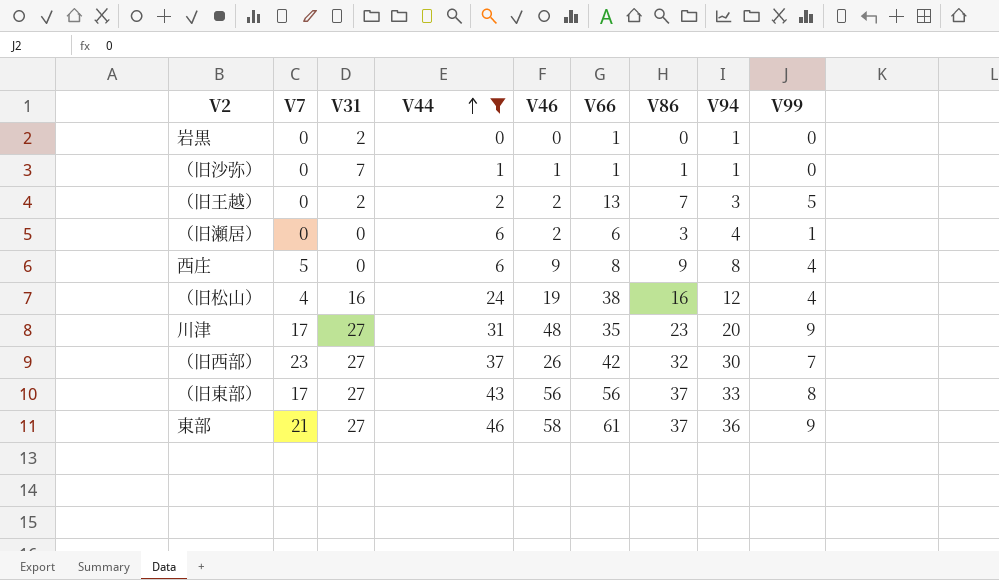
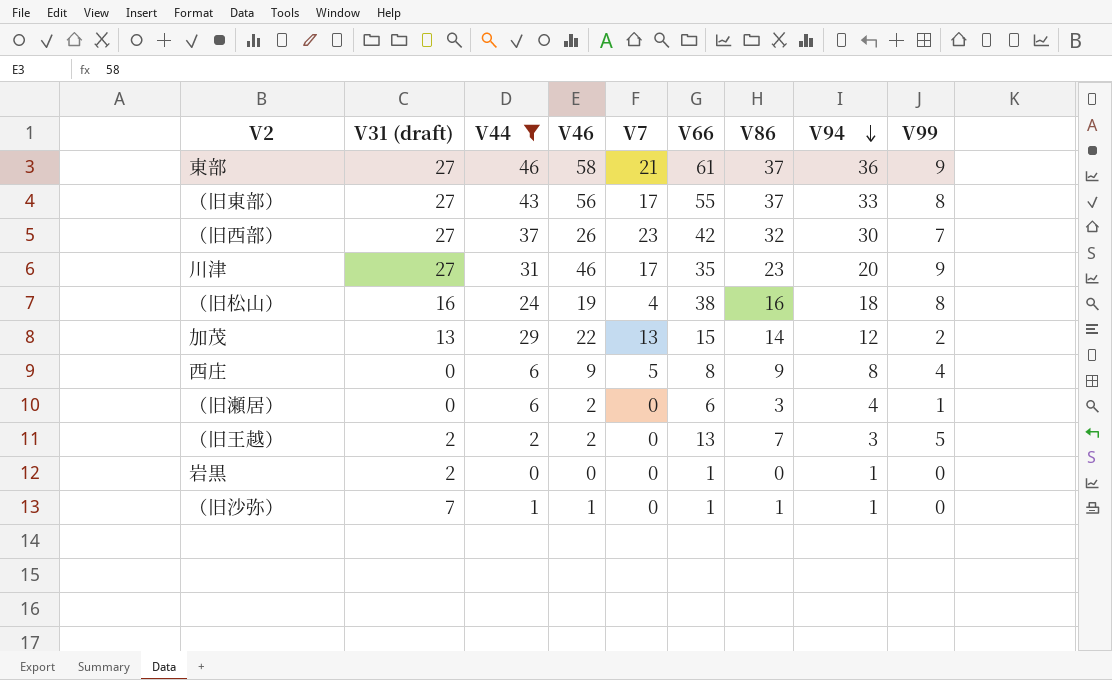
row order: V44 ascending -> V94 descending
column name: V31 -> V31 (draft)
column V7 | position: 2 -> 5
（旧東部） | V66: 56 -> 55
川津 | V46: 48 -> 46
（旧松山） | V94: 12 -> 18
（旧松山） | V99: 4 -> 8
row 加茂: none -> 13 | 29 | 22 | 13 | 15 | 14 | 12 | 2

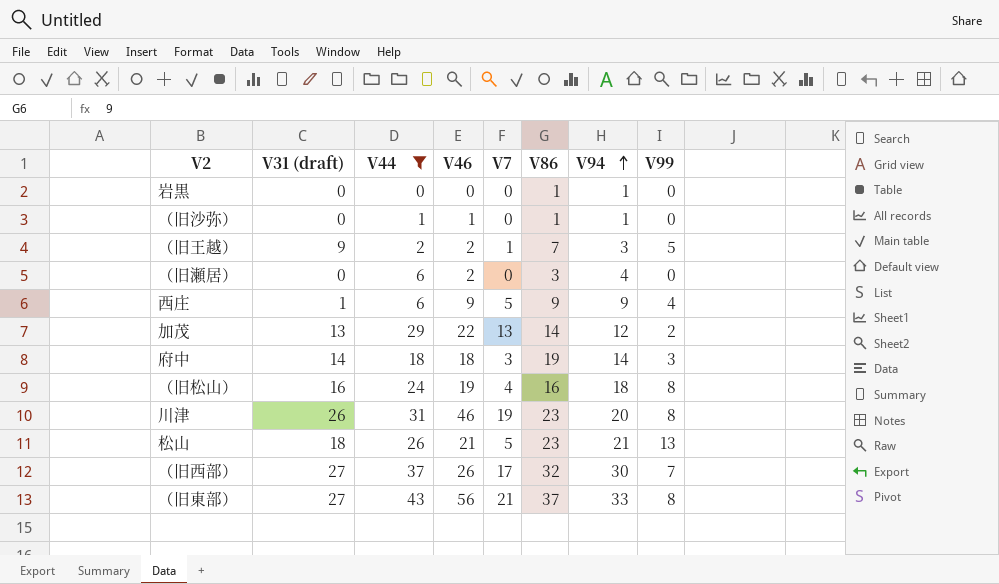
row order: V94 descending -> V94 ascending
column V66 | position: 6 -> none
row 東部: 27 | 46 | 58 | 21 | 61 | 37 | 36 | 9 -> none
岩黒 | V31 (draft): 2 -> 0
岩黒 | V86: 0 -> 1
（旧沙弥） | V31 (draft): 7 -> 0
（旧王越） | V31 (draft): 2 -> 9
（旧王越） | V7: 0 -> 1
（旧瀬居） | V99: 1 -> 0
西庄 | V31 (draft): 0 -> 1
西庄 | V94: 8 -> 9
row 府中: none -> 14 | 18 | 18 | 3 | 19 | 14 | 3
川津 | V31 (draft): 27 -> 26
川津 | V7: 17 -> 19
川津 | V99: 9 -> 8
row 松山: none -> 18 | 26 | 21 | 5 | 23 | 21 | 13
（旧西部） | V7: 23 -> 17
（旧東部） | V7: 17 -> 21

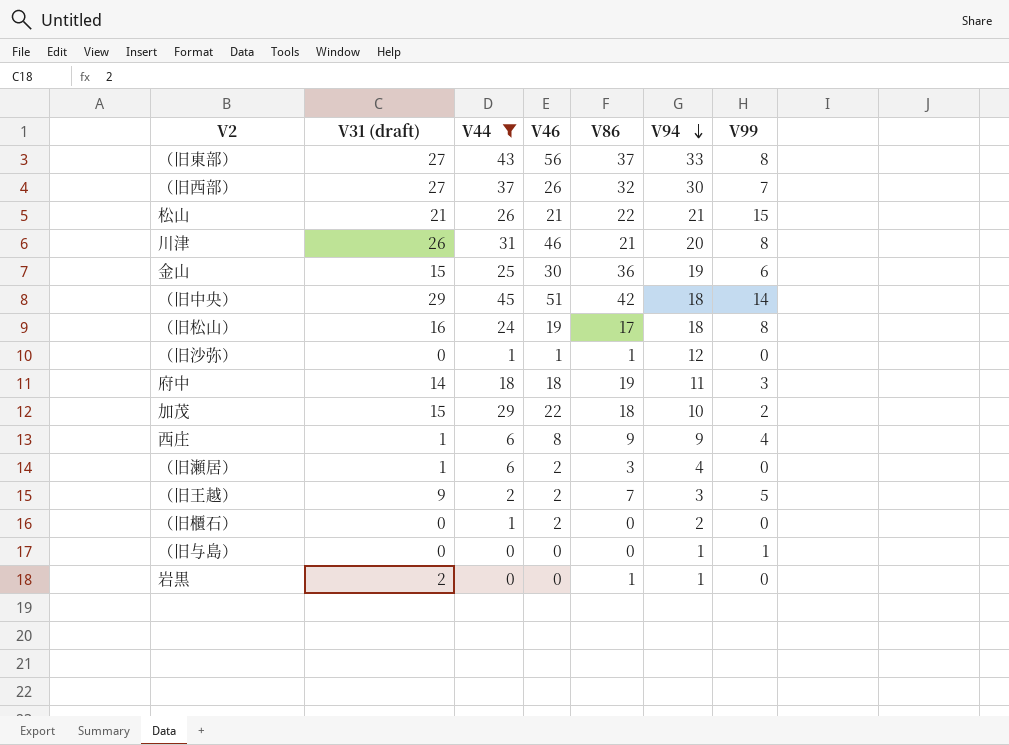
row order: V94 ascending -> V94 descending
column V7 | position: 5 -> none
松山 | V31 (draft): 18 -> 21
松山 | V86: 23 -> 22
松山 | V99: 13 -> 15
川津 | V86: 23 -> 21
row 金山: none -> 15 | 25 | 30 | 36 | 19 | 6
row （旧中央）: none -> 29 | 45 | 51 | 42 | 18 | 14
（旧松山） | V86: 16 -> 17
（旧沙弥） | V94: 1 -> 12
府中 | V94: 14 -> 11
加茂 | V31 (draft): 13 -> 15
加茂 | V86: 14 -> 18
加茂 | V94: 12 -> 10
西庄 | V46: 9 -> 8
（旧瀬居） | V31 (draft): 0 -> 1
row （旧櫃石）: none -> 0 | 1 | 2 | 0 | 2 | 0
row （旧与島）: none -> 0 | 0 | 0 | 0 | 1 | 1
岩黒 | V31 (draft): 0 -> 2

